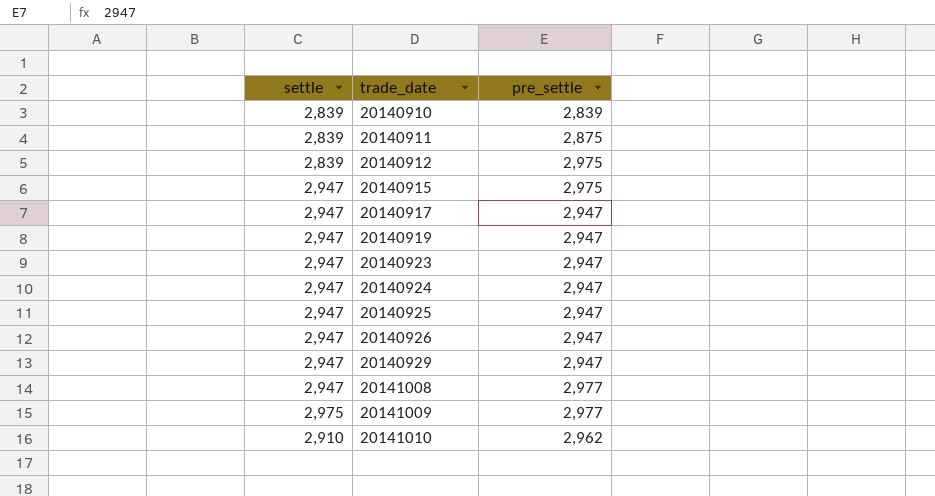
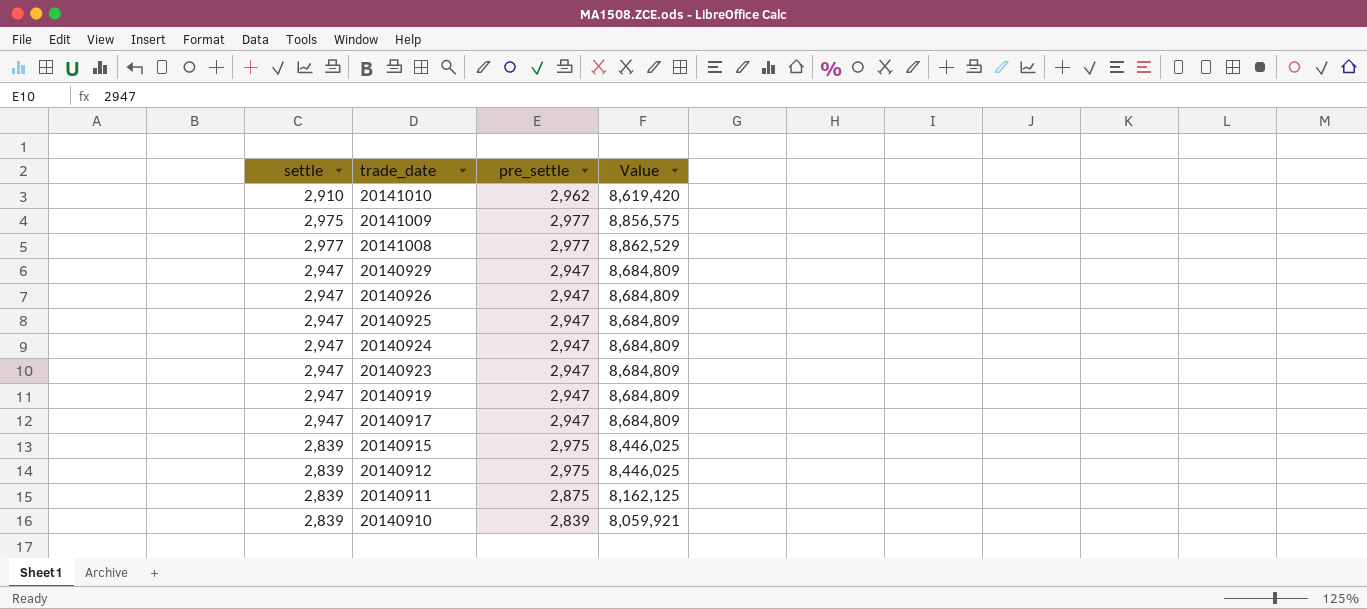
row order: trade_date ascending -> trade_date descending
column Value | formula: none -> [settle] * [pre_settle]
20141008 | settle: 2,947 -> 2,977
20140915 | settle: 2,947 -> 2,839

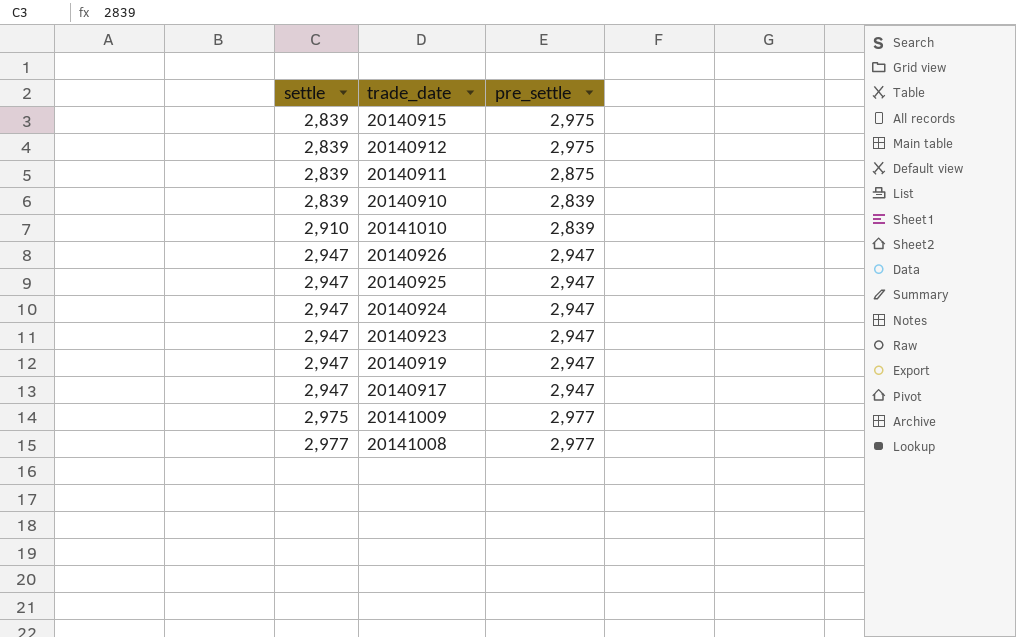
row order: trade_date descending -> settle ascending
column Value | formula: [settle] * [pre_settle] -> none
row 20140929: 2,947 | 2,947 | 8,684,809 -> none
20141010 | pre_settle: 2,962 -> 2,839

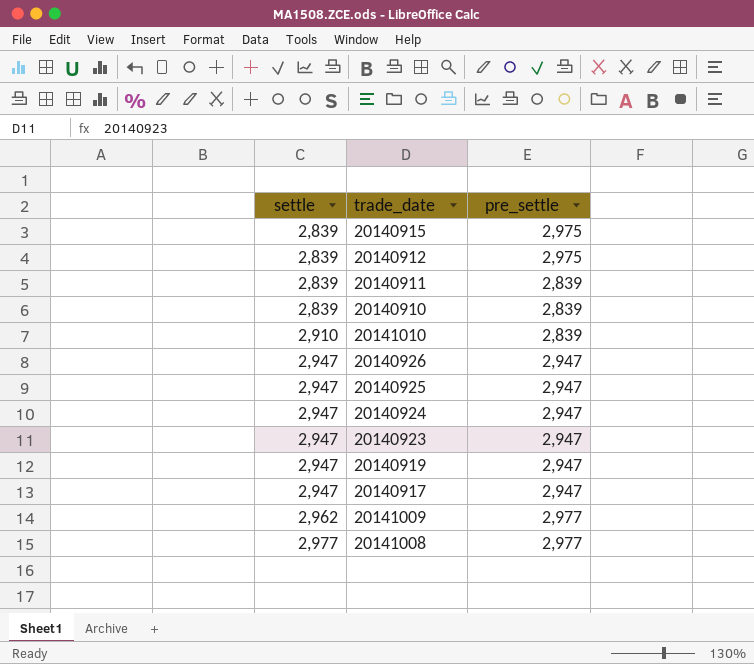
20140911 | pre_settle: 2,875 -> 2,839
20141009 | settle: 2,975 -> 2,962

